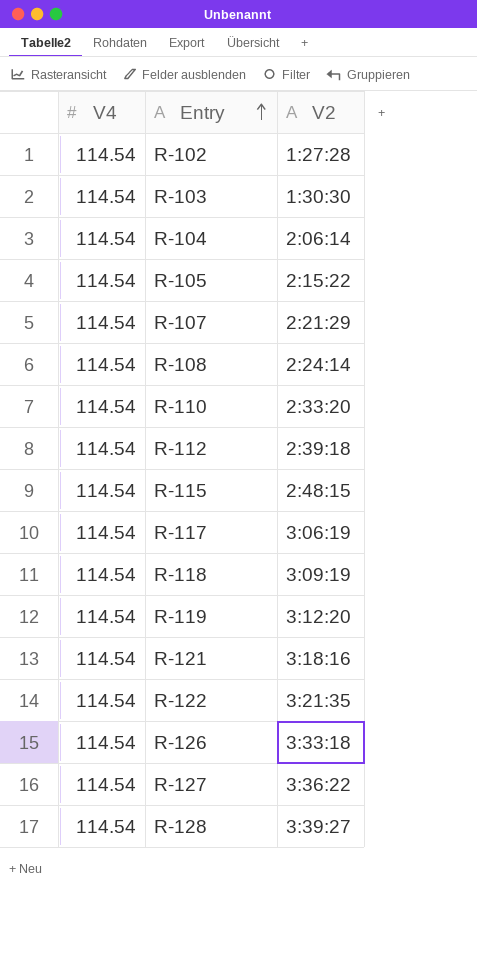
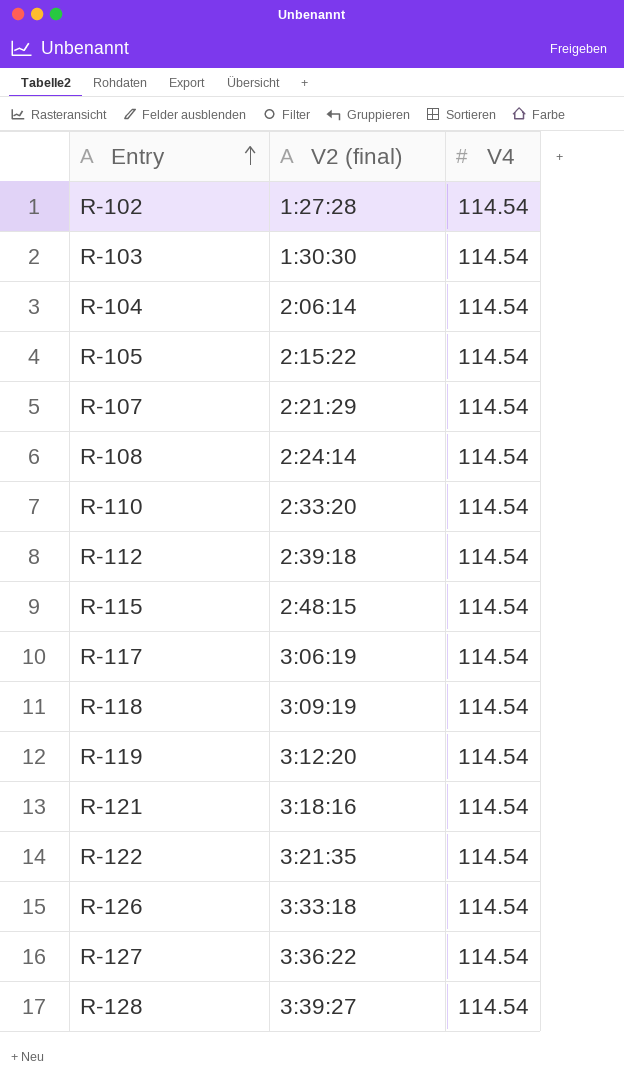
column name: V2 -> V2 (final)
column V4 | position: 1 -> 3

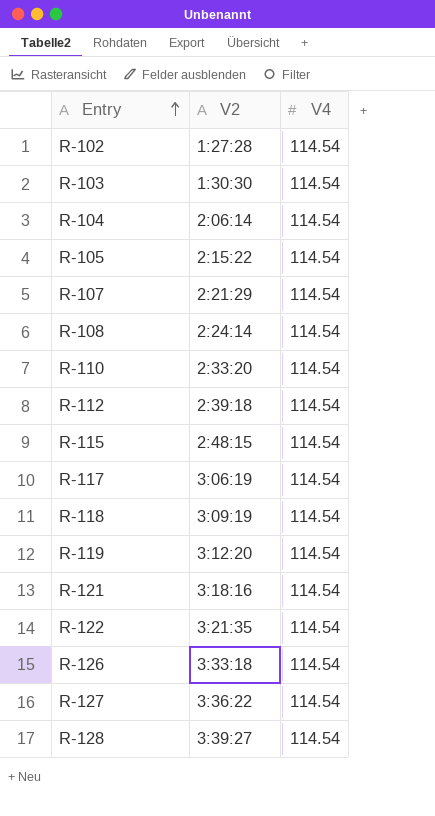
column name: V2 (final) -> V2

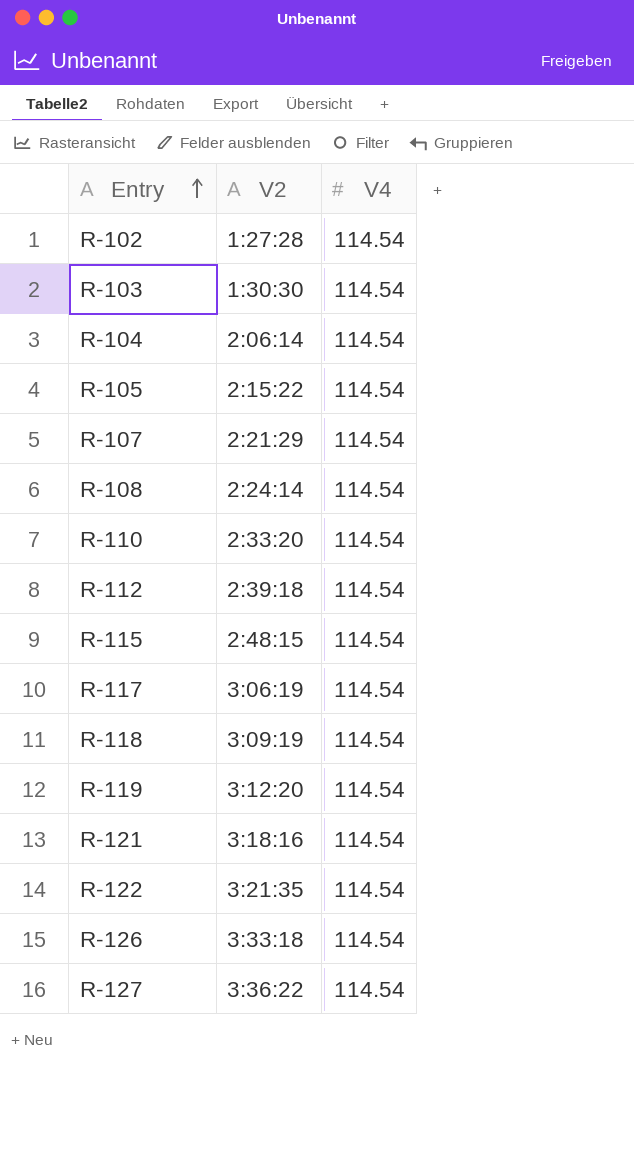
row R-128: 3:39:27 | 114.54 -> none

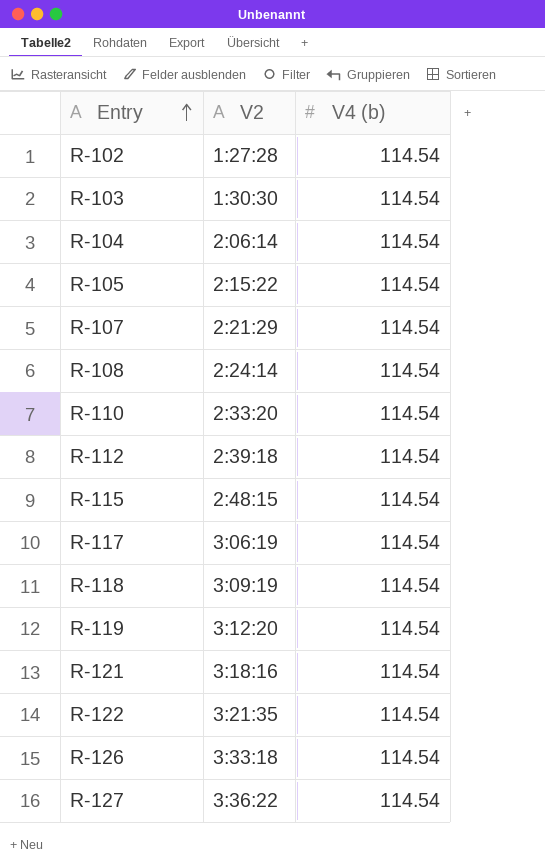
column name: V4 -> V4 (b)

